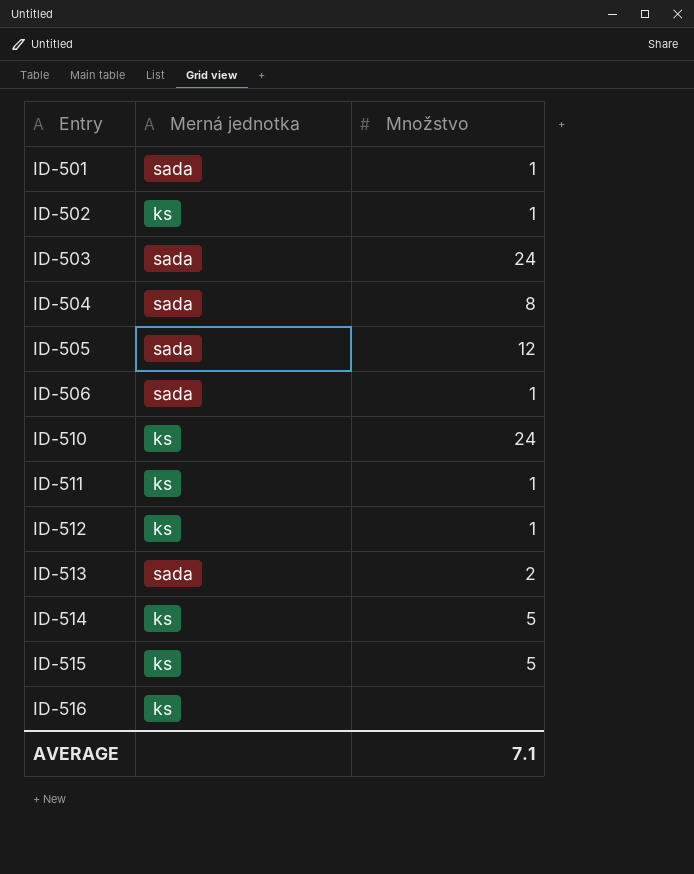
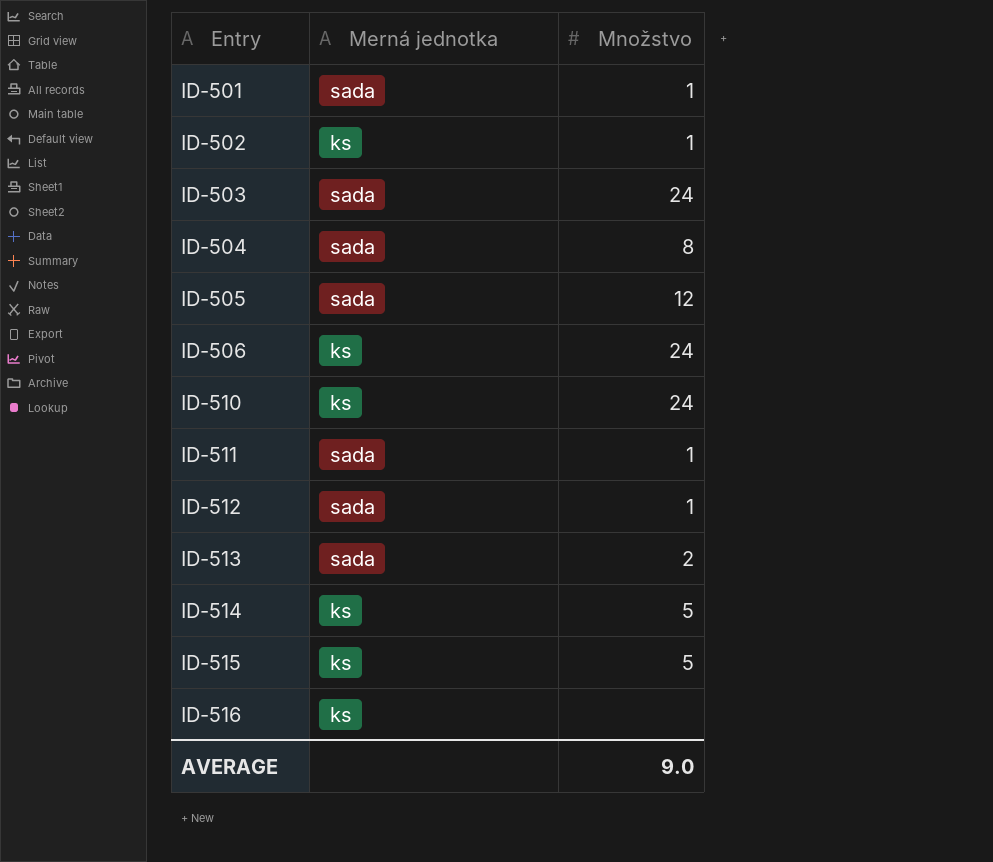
ID-506 | Merná jednotka: sada -> ks
ID-506 | Množstvo: 1 -> 24
ID-511 | Merná jednotka: ks -> sada
ID-512 | Merná jednotka: ks -> sada
AVERAGE | Množstvo: 7.1 -> 9.0

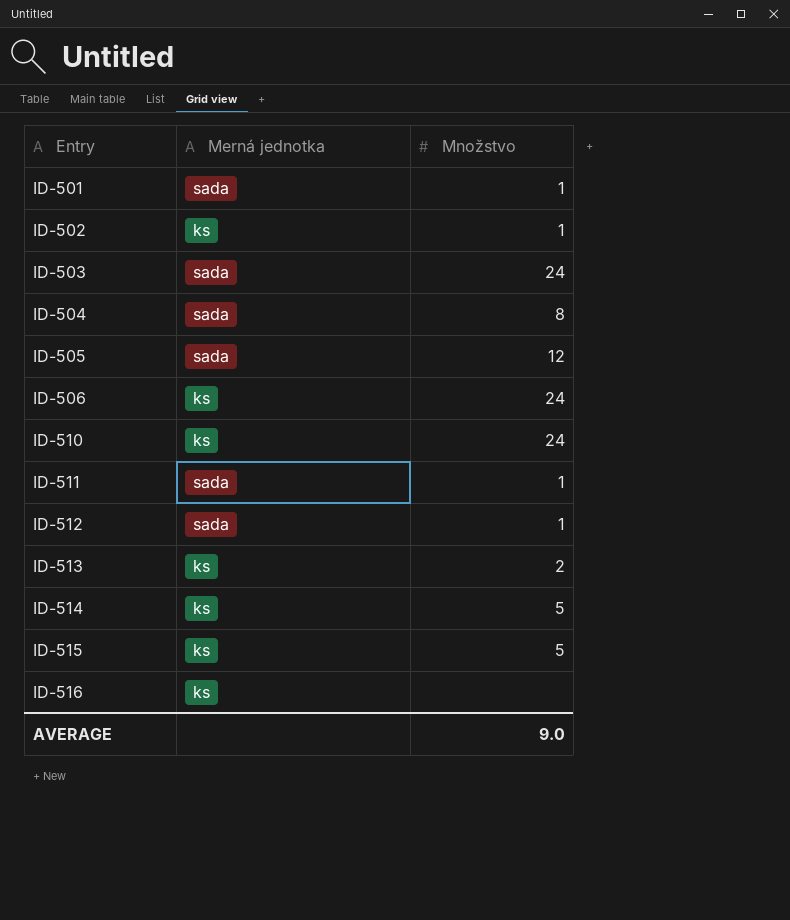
ID-513 | Merná jednotka: sada -> ks

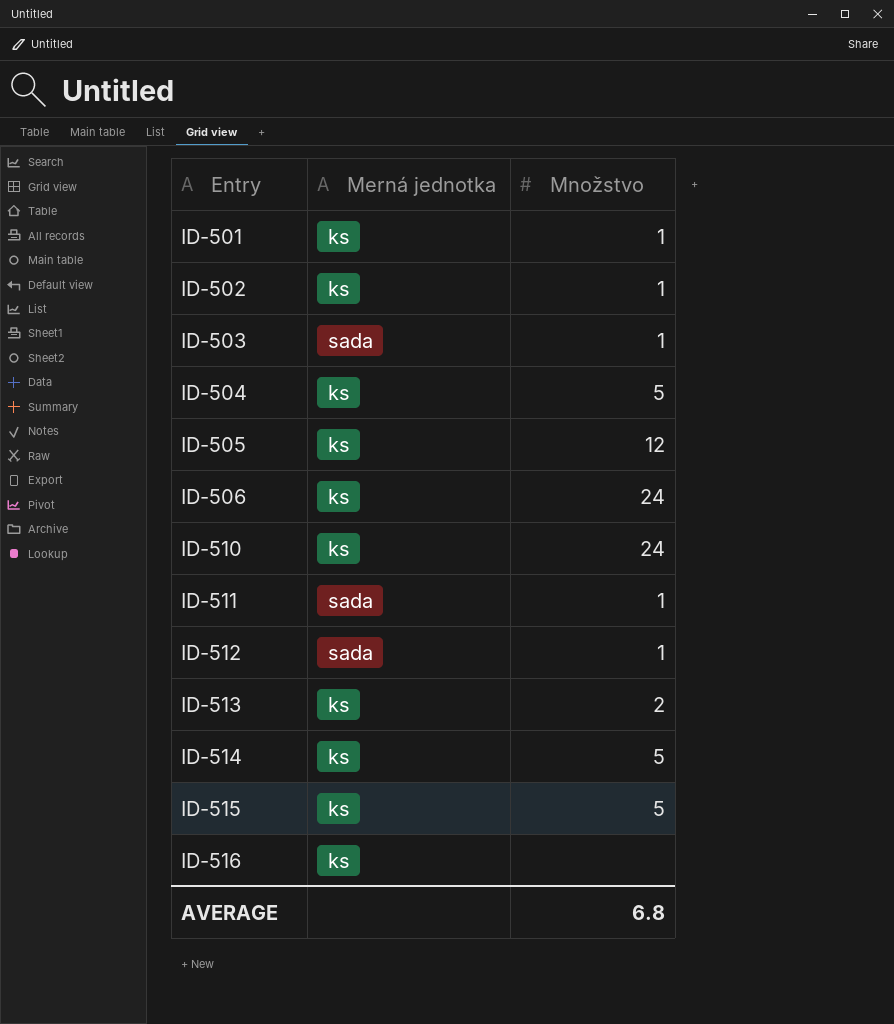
ID-501 | Merná jednotka: sada -> ks
ID-503 | Množstvo: 24 -> 1
ID-504 | Merná jednotka: sada -> ks
ID-504 | Množstvo: 8 -> 5
ID-505 | Merná jednotka: sada -> ks
AVERAGE | Množstvo: 9.0 -> 6.8

